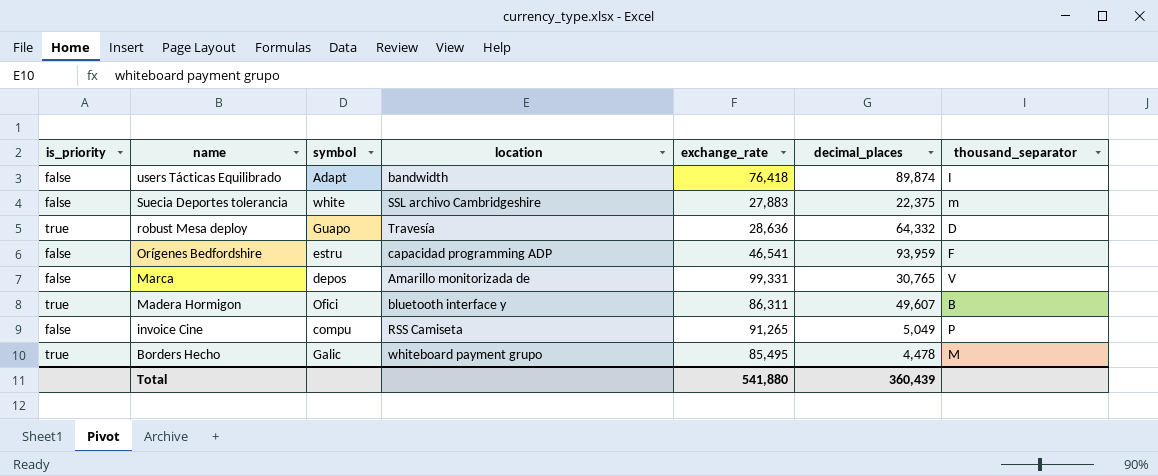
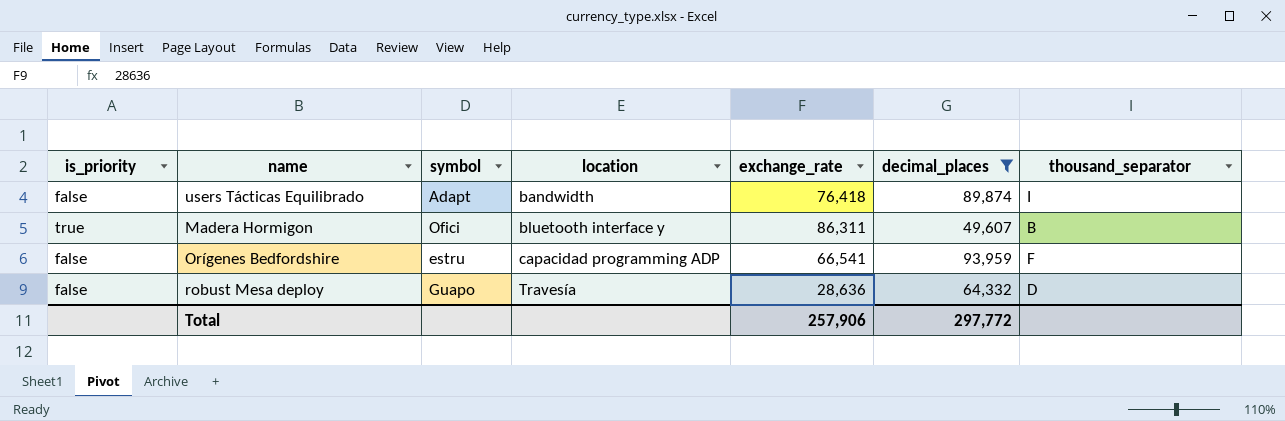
filter: none -> decimal_places >= 49,607
row order: name descending -> location ascending
Orígenes Bedfordshire | exchange_rate: 46,541 -> 66,541
robust Mesa deploy | is_priority: true -> false
Total | exchange_rate: 541,880 -> 257,906
Total | decimal_places: 360,439 -> 297,772

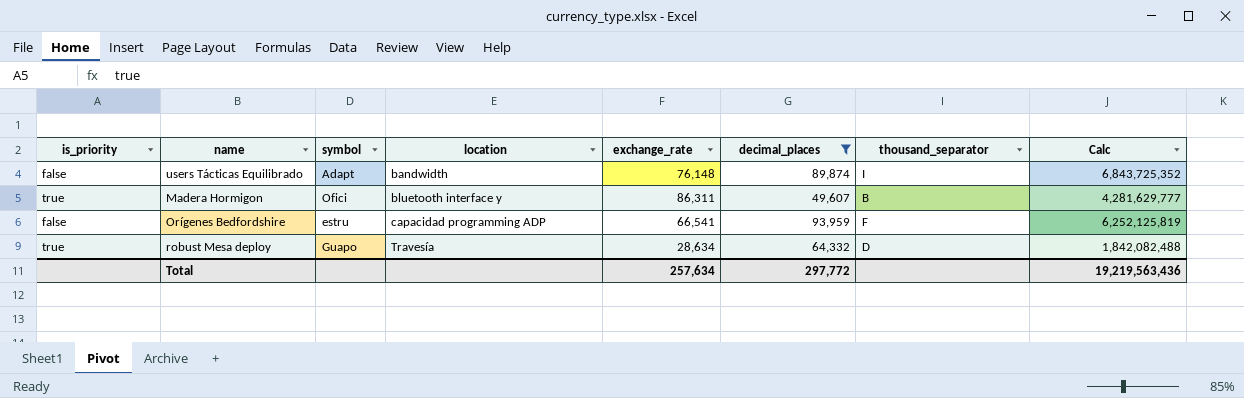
column Calc | formula: none -> [exchange_rate] * [decimal_places]
users Tácticas Equilibrado | exchange_rate: 76,418 -> 76,148
robust Mesa deploy | is_priority: false -> true
robust Mesa deploy | exchange_rate: 28,636 -> 28,634
Total | exchange_rate: 257,906 -> 257,634

